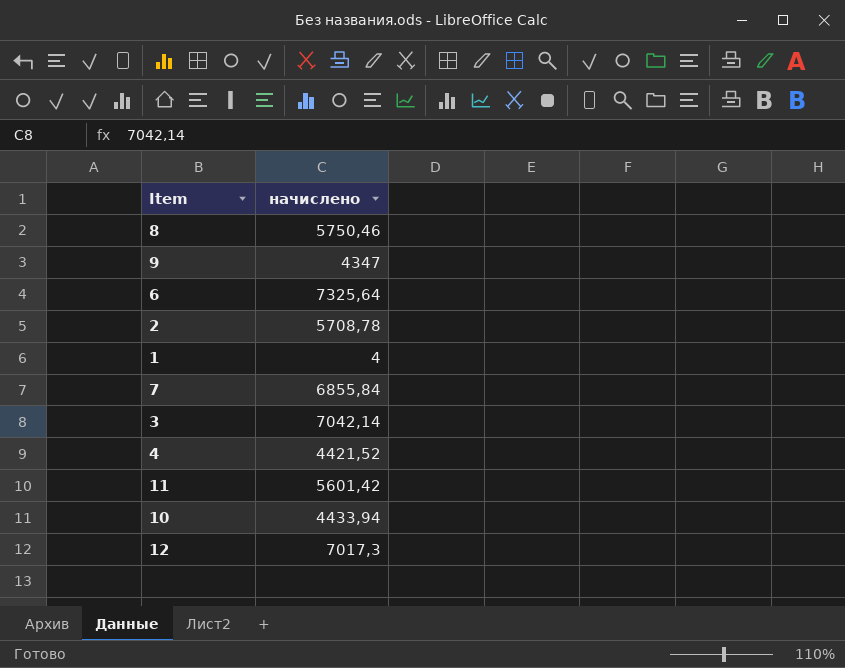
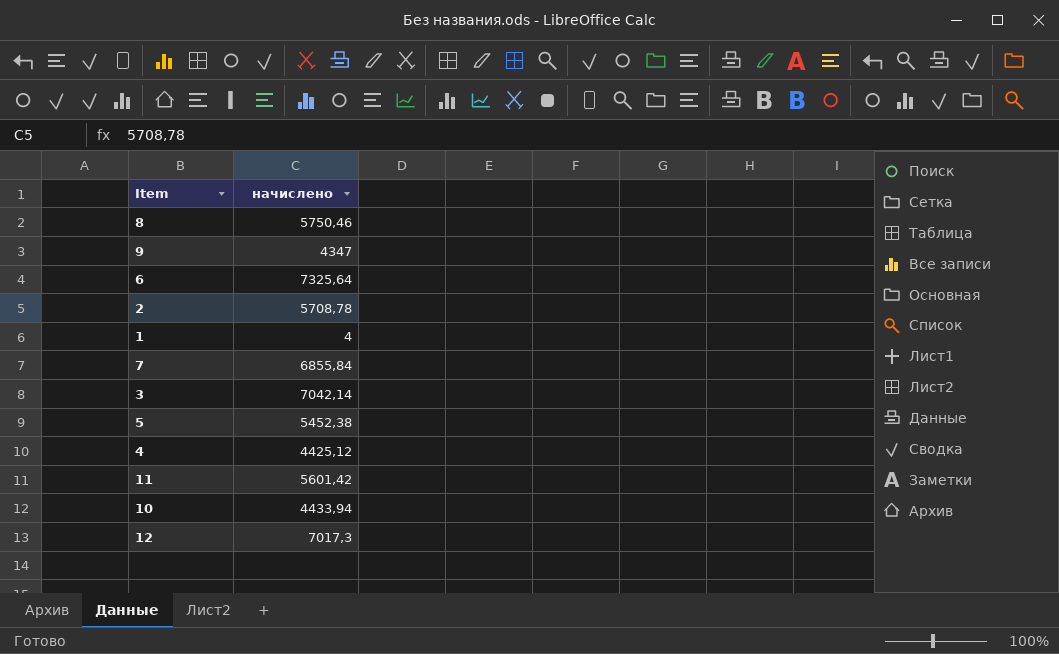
row 5: none -> 5452,38
4 | начислено: 4421,52 -> 4425,12

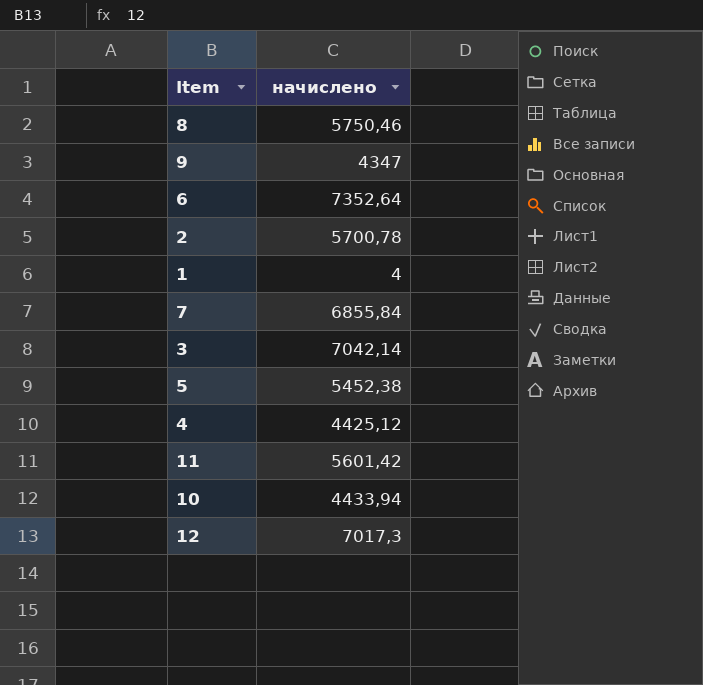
6 | начислено: 7325,64 -> 7352,64
2 | начислено: 5708,78 -> 5700,78

